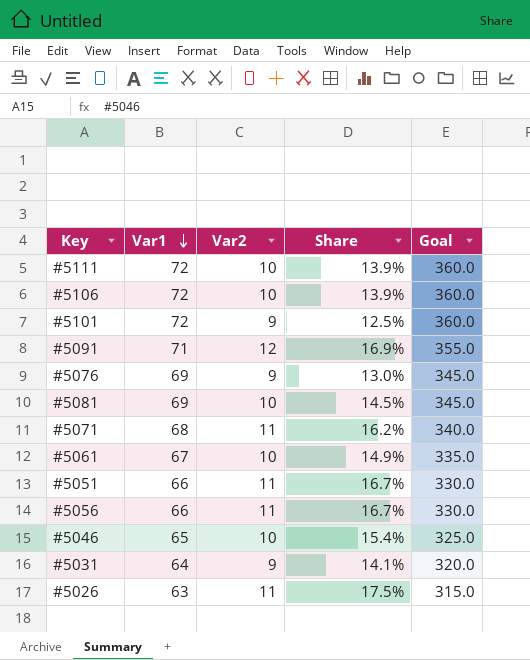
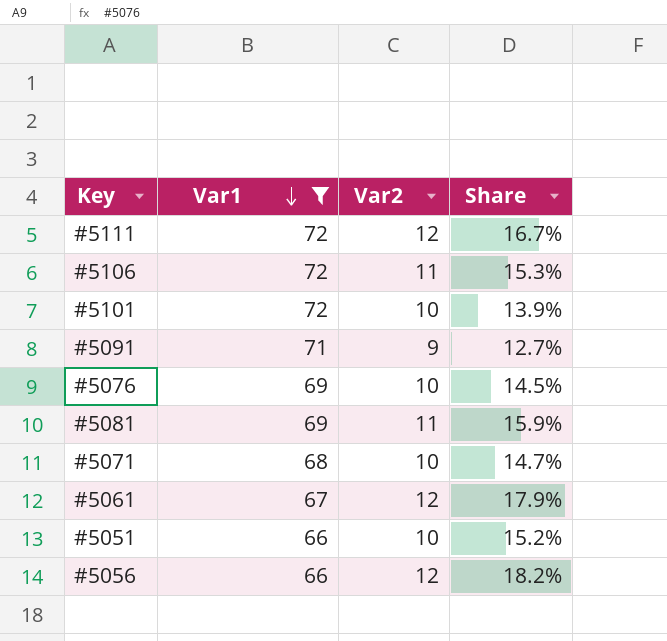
filter: none -> Var1 >= 66
column Goal | formula: [Var1] * 5 -> none
#5111 | Var2: 10 -> 12
#5111 | Share: 13.9% -> 16.7%
#5106 | Var2: 10 -> 11
#5106 | Share: 13.9% -> 15.3%
#5101 | Var2: 9 -> 10
#5101 | Share: 12.5% -> 13.9%
#5091 | Var2: 12 -> 9
#5091 | Share: 16.9% -> 12.7%
#5076 | Var2: 9 -> 10
#5076 | Share: 13.0% -> 14.5%
#5081 | Var2: 10 -> 11
#5081 | Share: 14.5% -> 15.9%
#5071 | Var2: 11 -> 10
#5071 | Share: 16.2% -> 14.7%
#5061 | Var2: 10 -> 12
#5061 | Share: 14.9% -> 17.9%
#5051 | Var2: 11 -> 10
#5051 | Share: 16.7% -> 15.2%
#5056 | Var2: 11 -> 12
#5056 | Share: 16.7% -> 18.2%

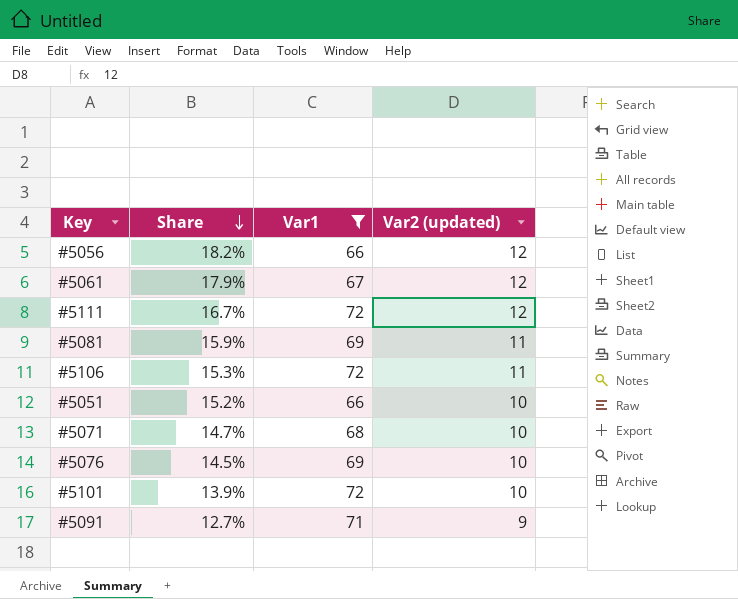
row order: Var1 descending -> Share descending
column Share | position: 4 -> 2
column name: Var2 -> Var2 (updated)

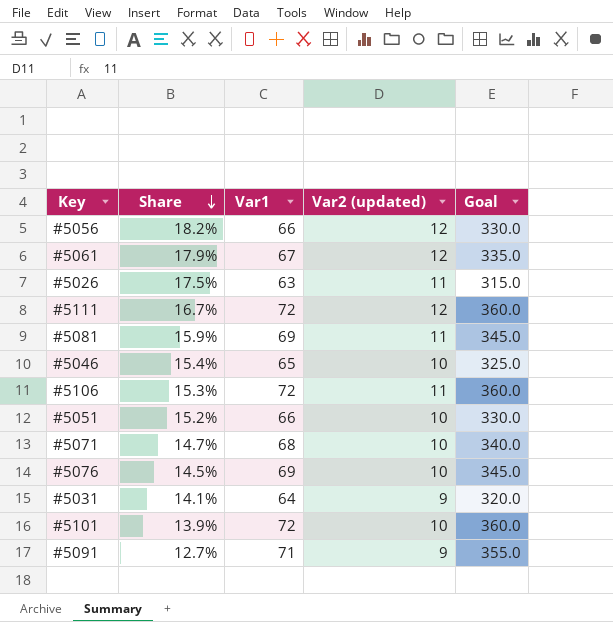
filter: Var1 >= 66 -> none
column Goal | formula: none -> [Var1] * 5

